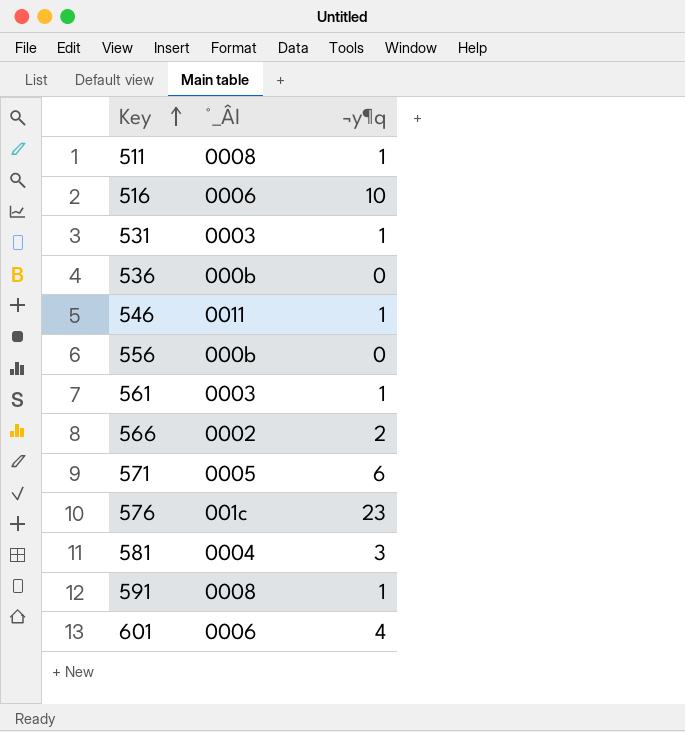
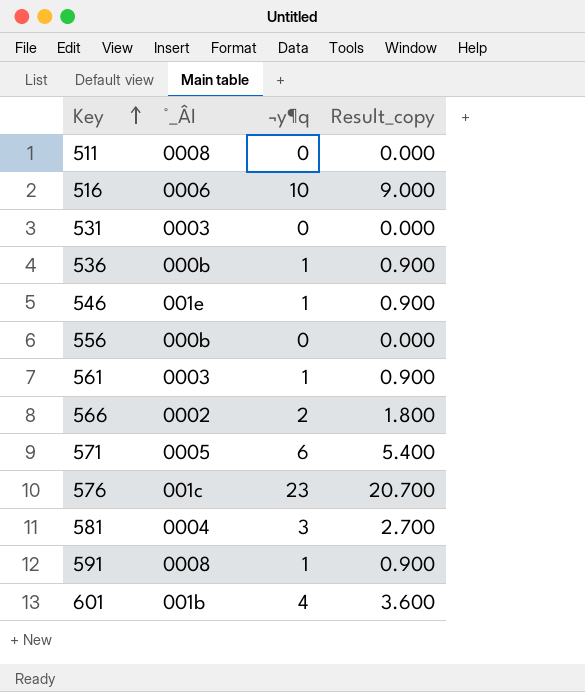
column Result_copy | formula: none -> [¬y¶q] * 0.9
511 | ¬y¶q: 1 -> 0
531 | ¬y¶q: 1 -> 0
536 | ¬y¶q: 0 -> 1
546 | °_ÂI: 0011 -> 001e
601 | °_ÂI: 0006 -> 001b

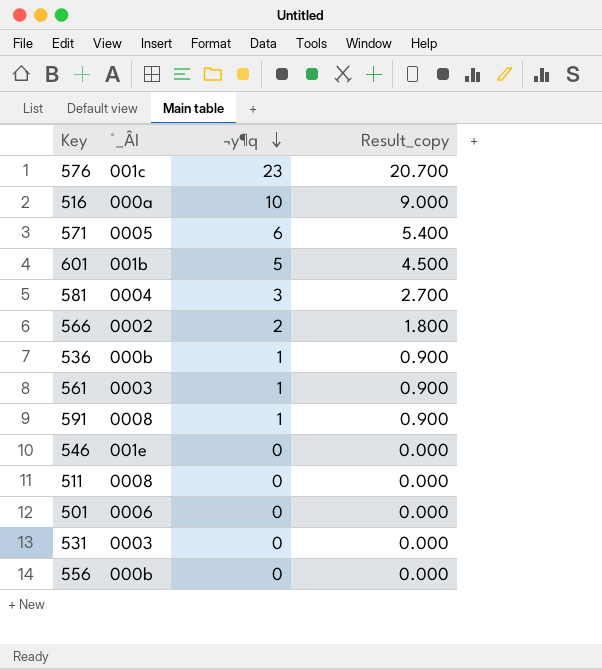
row order: Key ascending -> ¬y¶q descending
516 | °_ÂI: 0006 -> 000a
601 | ¬y¶q: 4 -> 5
601 | Result_copy: 3.600 -> 4.500
546 | ¬y¶q: 1 -> 0
546 | Result_copy: 0.900 -> 0.000
row 501: none -> 0006 | 0 | 0.000

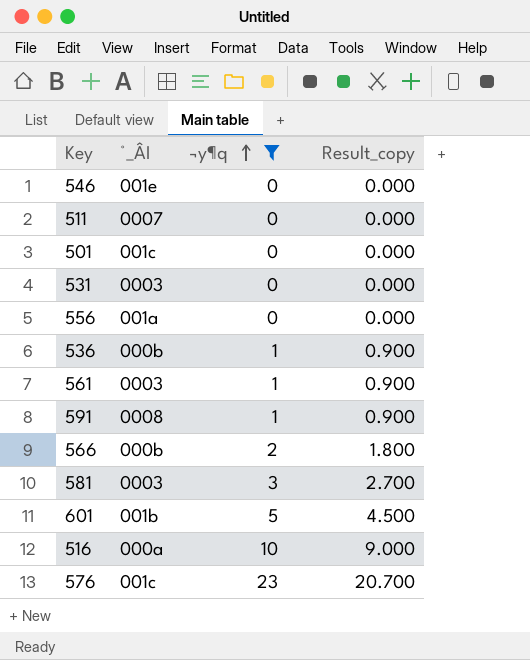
filter: none -> ¬y¶q != 6
row order: ¬y¶q descending -> ¬y¶q ascending
511 | °_ÂI: 0008 -> 0007
501 | °_ÂI: 0006 -> 001c
556 | °_ÂI: 000b -> 001a
566 | °_ÂI: 0002 -> 000b
581 | °_ÂI: 0004 -> 0003

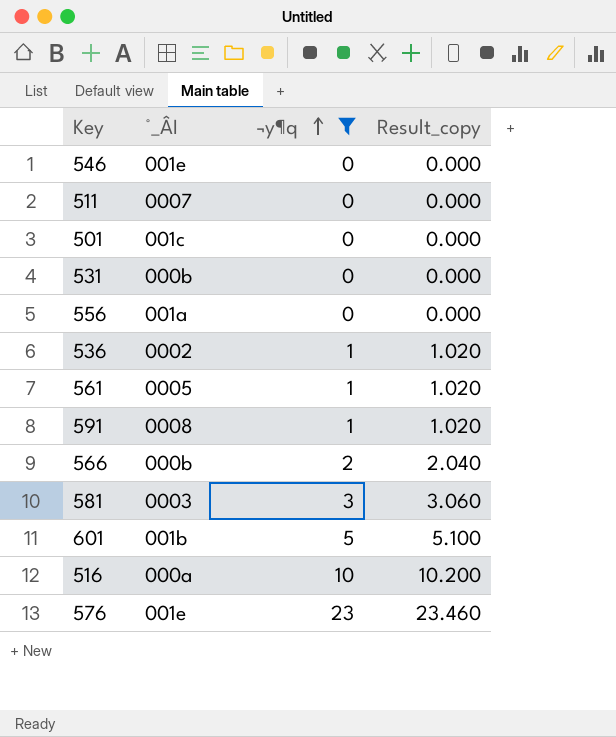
column Result_copy | formula: [¬y¶q] * 0.9 -> [¬y¶q] * 1.02
531 | °_ÂI: 0003 -> 000b
536 | °_ÂI: 000b -> 0002
561 | °_ÂI: 0003 -> 0005
576 | °_ÂI: 001c -> 001e

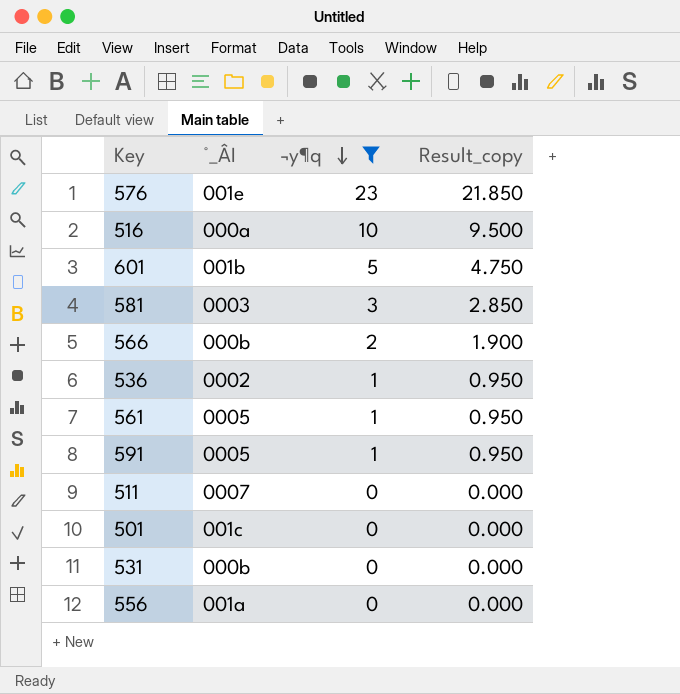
row order: ¬y¶q ascending -> ¬y¶q descending
column Result_copy | formula: [¬y¶q] * 1.02 -> [¬y¶q] * 0.95
row 546: 001e | 0 | 0.000 -> none
591 | °_ÂI: 0008 -> 0005

